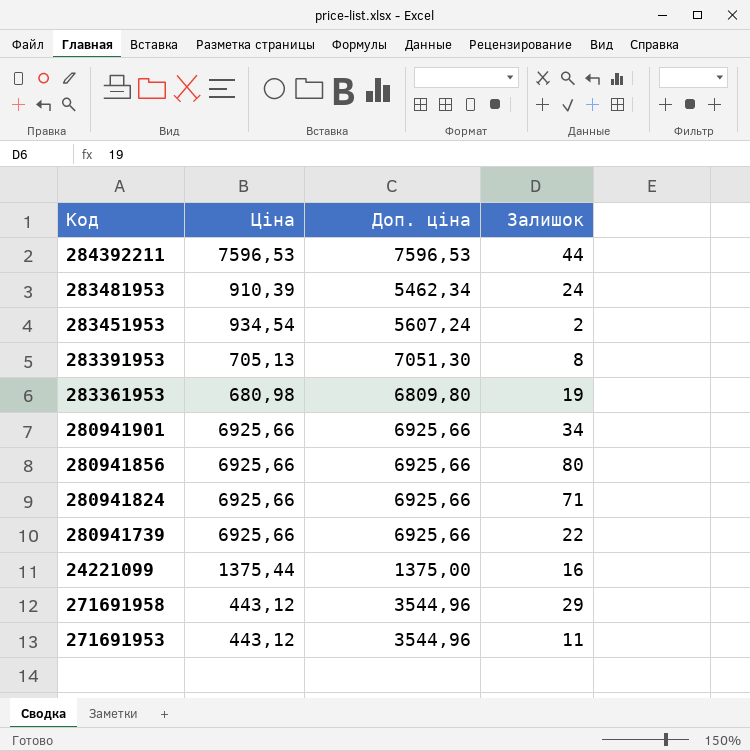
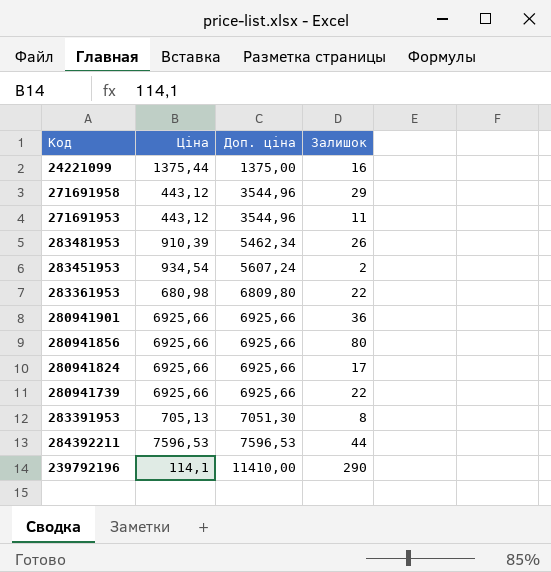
row order: none -> Доп. ціна ascending
283481953 | Залишок: 24 -> 26
283361953 | Залишок: 19 -> 22
280941901 | Залишок: 34 -> 36
280941824 | Залишок: 71 -> 17
row 239792196: none -> 114,1 | 11410,00 | 290

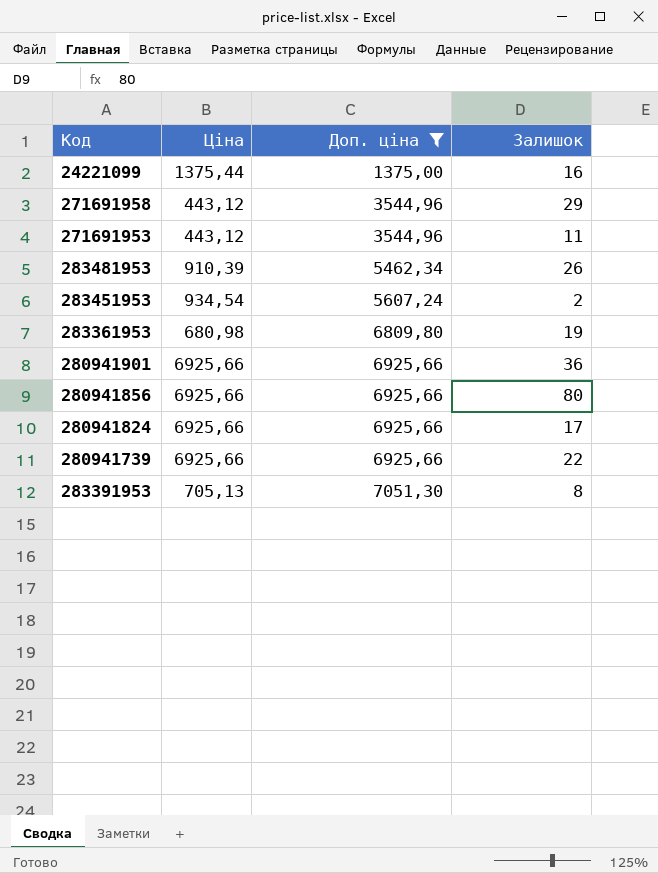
filter: none -> Доп. ціна <= 7051,30
283361953 | Залишок: 22 -> 19

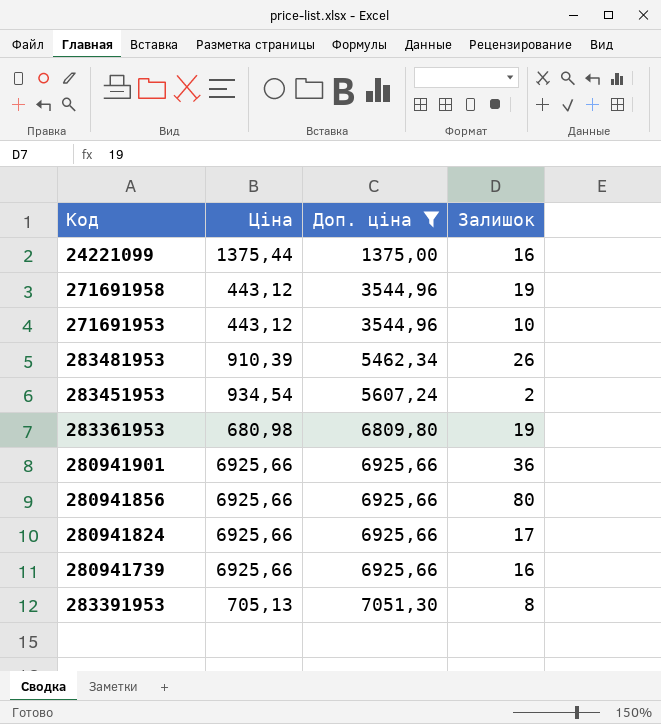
271691958 | Залишок: 29 -> 19
271691953 | Залишок: 11 -> 10
280941739 | Залишок: 22 -> 16

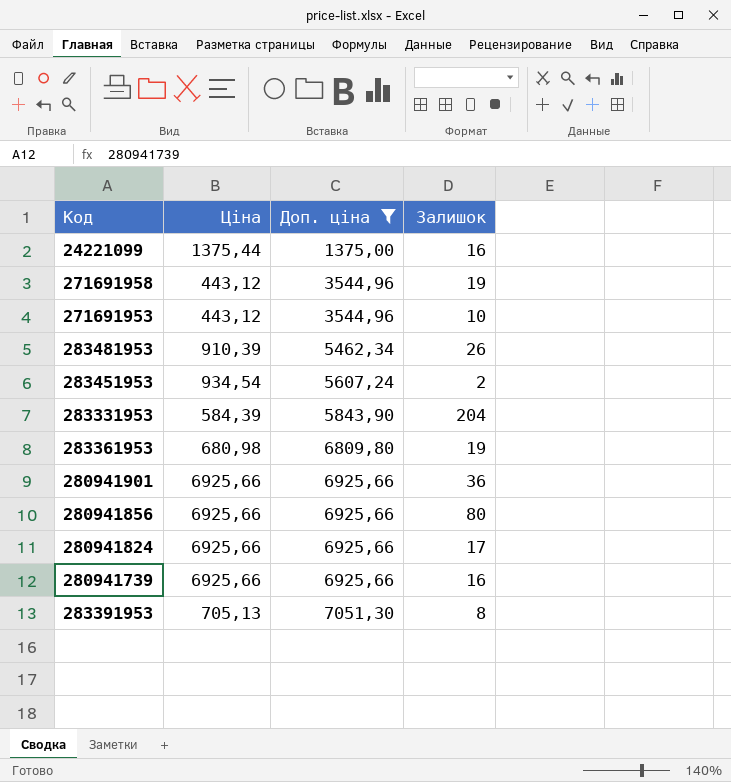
row 283331953: none -> 584,39 | 5843,90 | 204

